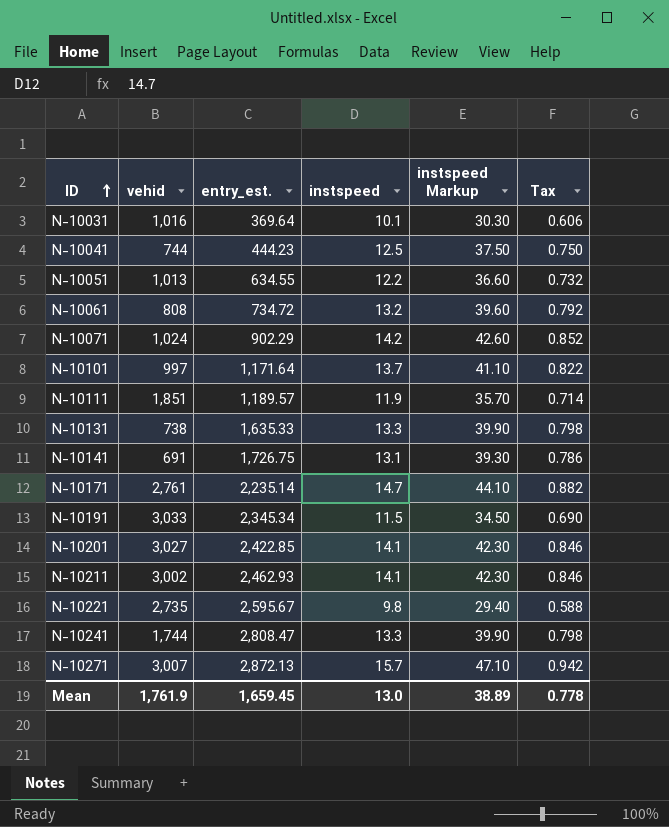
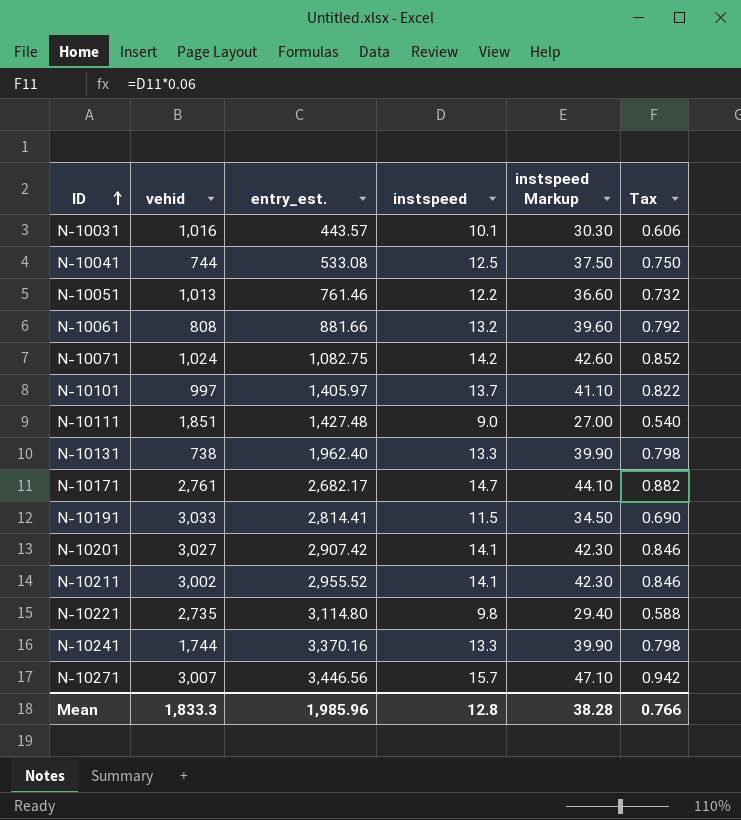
row N-10141: 691 | 1,726.75 | 13.1 | 39.30 | 0.786 -> none
N-10031 | entry_est.: 369.64 -> 443.57
N-10041 | entry_est.: 444.23 -> 533.08
N-10051 | entry_est.: 634.55 -> 761.46
N-10061 | entry_est.: 734.72 -> 881.66
N-10071 | entry_est.: 902.29 -> 1,082.75
N-10101 | entry_est.: 1,171.64 -> 1,405.97
N-10111 | entry_est.: 1,189.57 -> 1,427.48
N-10111 | instspeed: 11.9 -> 9.0
N-10111 | instspeed Markup: 35.70 -> 27.00
N-10111 | Tax: 0.714 -> 0.540
N-10131 | entry_est.: 1,635.33 -> 1,962.40
N-10171 | entry_est.: 2,235.14 -> 2,682.17
N-10191 | entry_est.: 2,345.34 -> 2,814.41
N-10201 | entry_est.: 2,422.85 -> 2,907.42
N-10211 | entry_est.: 2,462.93 -> 2,955.52
N-10221 | entry_est.: 2,595.67 -> 3,114.80
N-10241 | entry_est.: 2,808.47 -> 3,370.16
N-10271 | entry_est.: 2,872.13 -> 3,446.56
Mean | vehid: 1,761.9 -> 1,833.3
Mean | entry_est.: 1,659.45 -> 1,985.96
Mean | instspeed: 13.0 -> 12.8
Mean | instspeed Markup: 38.89 -> 38.28
Mean | Tax: 0.778 -> 0.766

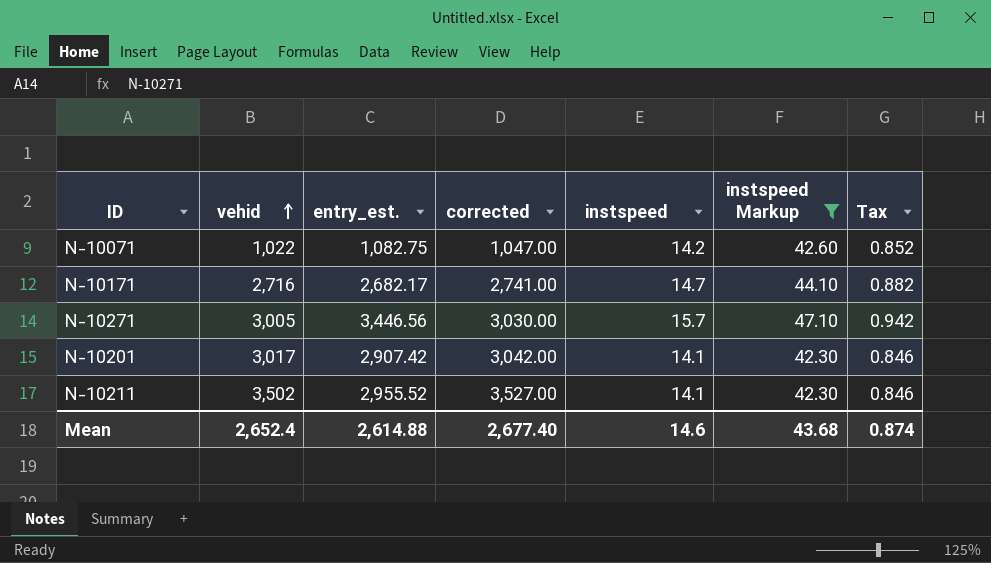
filter: none -> instspeed Markup >= 42.30
row order: ID ascending -> vehid ascending
column corrected | formula: none -> [vehid] + 25
N-10071 | vehid: 1,024 -> 1,022
N-10171 | vehid: 2,761 -> 2,716
N-10271 | vehid: 3,007 -> 3,005
N-10201 | vehid: 3,027 -> 3,017
N-10211 | vehid: 3,002 -> 3,502
Mean | vehid: 1,833.3 -> 2,652.4
Mean | entry_est.: 1,985.96 -> 2,614.88
Mean | instspeed: 12.8 -> 14.6
Mean | instspeed Markup: 38.28 -> 43.68
Mean | Tax: 0.766 -> 0.874

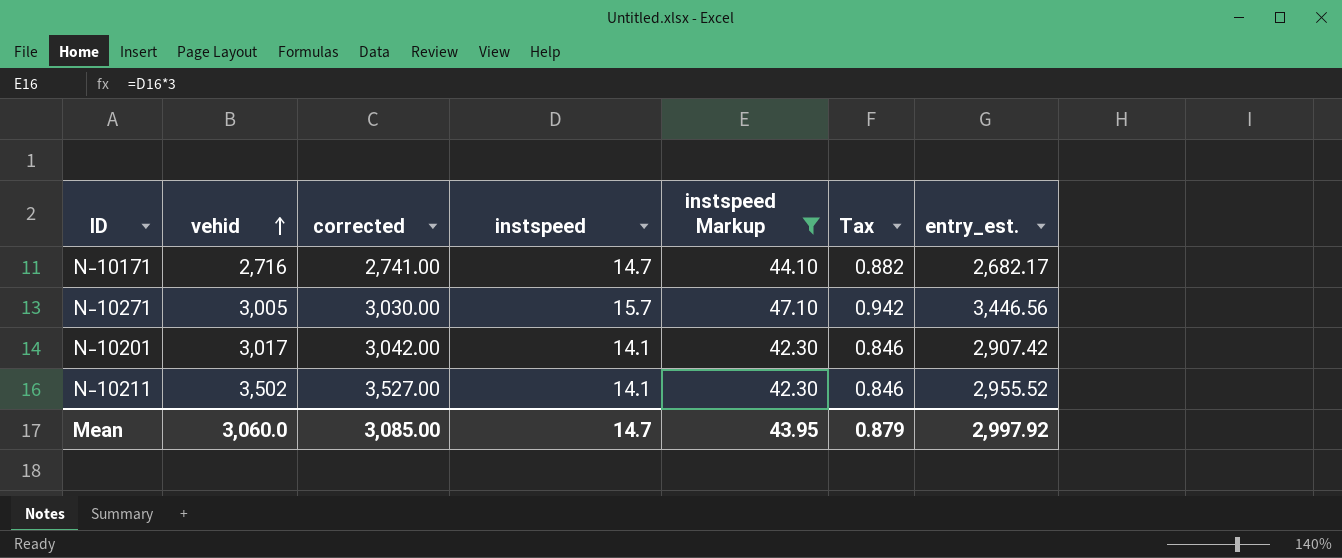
column entry_est. | position: 3 -> 7
row N-10071: 1,022 | 1,082.75 | 1,047.00 | 14.2 | 42.60 | 0.852 -> none
Mean | vehid: 2,652.4 -> 3,060.0
Mean | corrected: 2,677.40 -> 3,085.00
Mean | instspeed: 14.6 -> 14.7
Mean | instspeed Markup: 43.68 -> 43.95
Mean | Tax: 0.874 -> 0.879
Mean | entry_est.: 2,614.88 -> 2,997.92

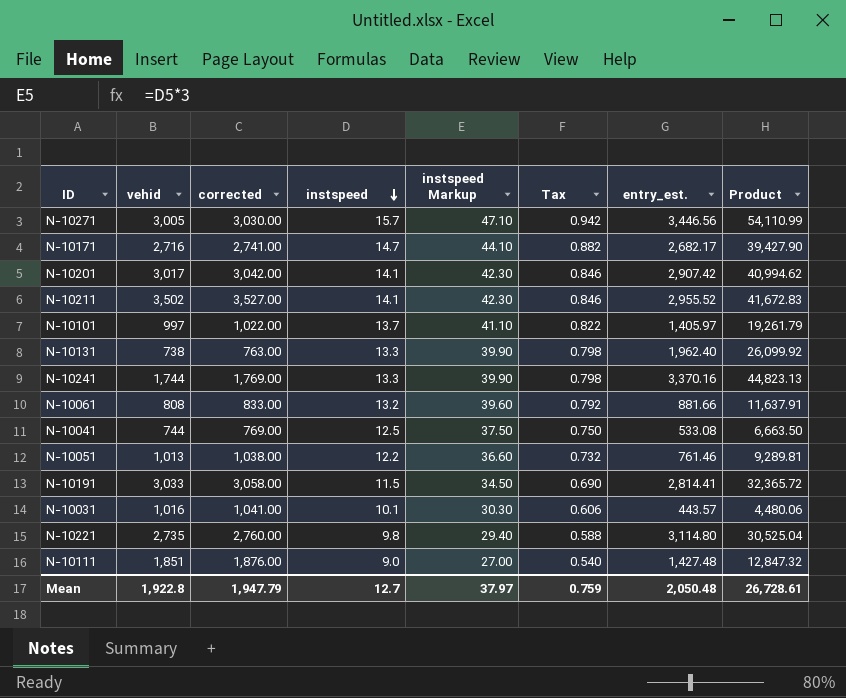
filter: instspeed Markup >= 42.30 -> none
row order: vehid ascending -> instspeed descending
column Product | formula: none -> [instspeed] * [entry_est.]
Mean | vehid: 3,060.0 -> 1,922.8
Mean | corrected: 3,085.00 -> 1,947.79
Mean | instspeed: 14.7 -> 12.7
Mean | instspeed Markup: 43.95 -> 37.97
Mean | Tax: 0.879 -> 0.759
Mean | entry_est.: 2,997.92 -> 2,050.48

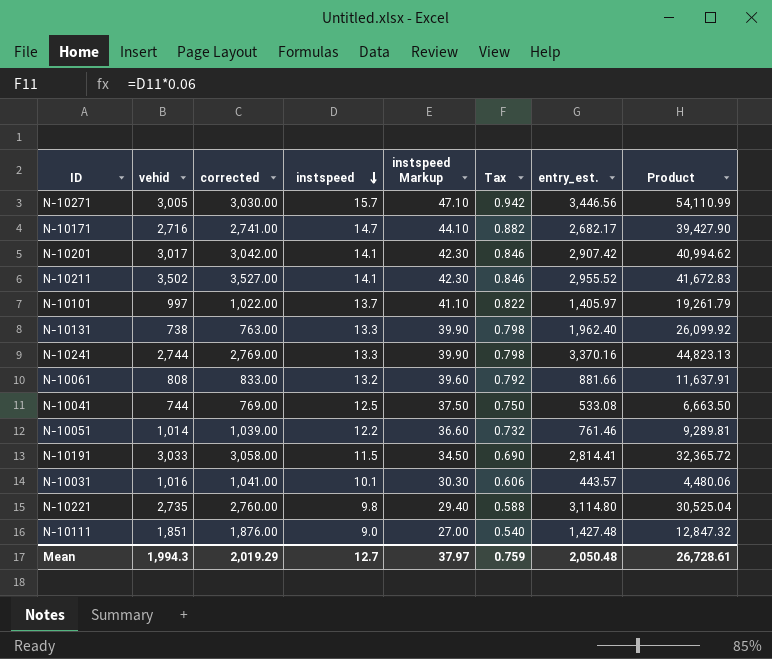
N-10241 | vehid: 1,744 -> 2,744
N-10241 | corrected: 1,769.00 -> 2,769.00
N-10051 | vehid: 1,013 -> 1,014
N-10051 | corrected: 1,038.00 -> 1,039.00
Mean | vehid: 1,922.8 -> 1,994.3
Mean | corrected: 1,947.79 -> 2,019.29

